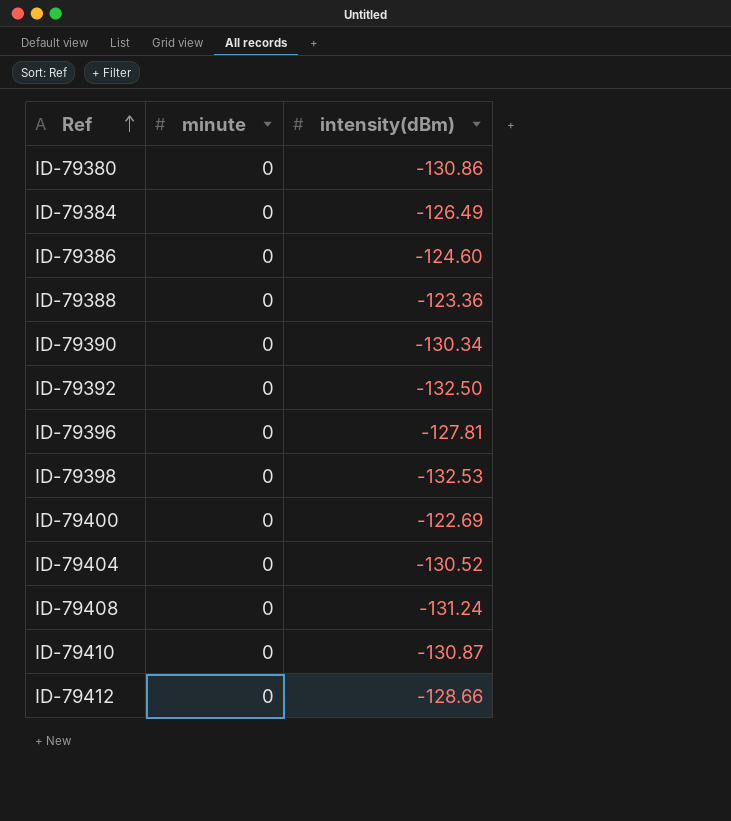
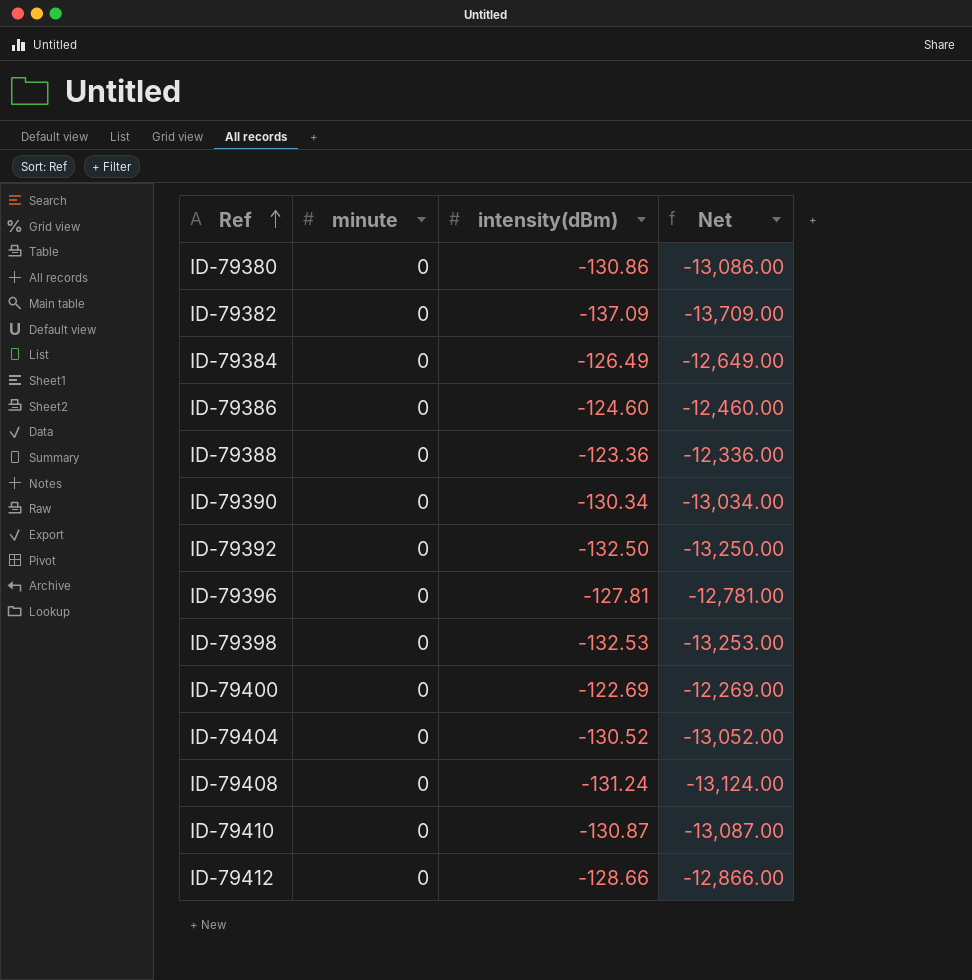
column Net | formula: none -> [intensity(dBm)] * 100
row ID-79382: none -> 0 | -137.09 | -13,709.00

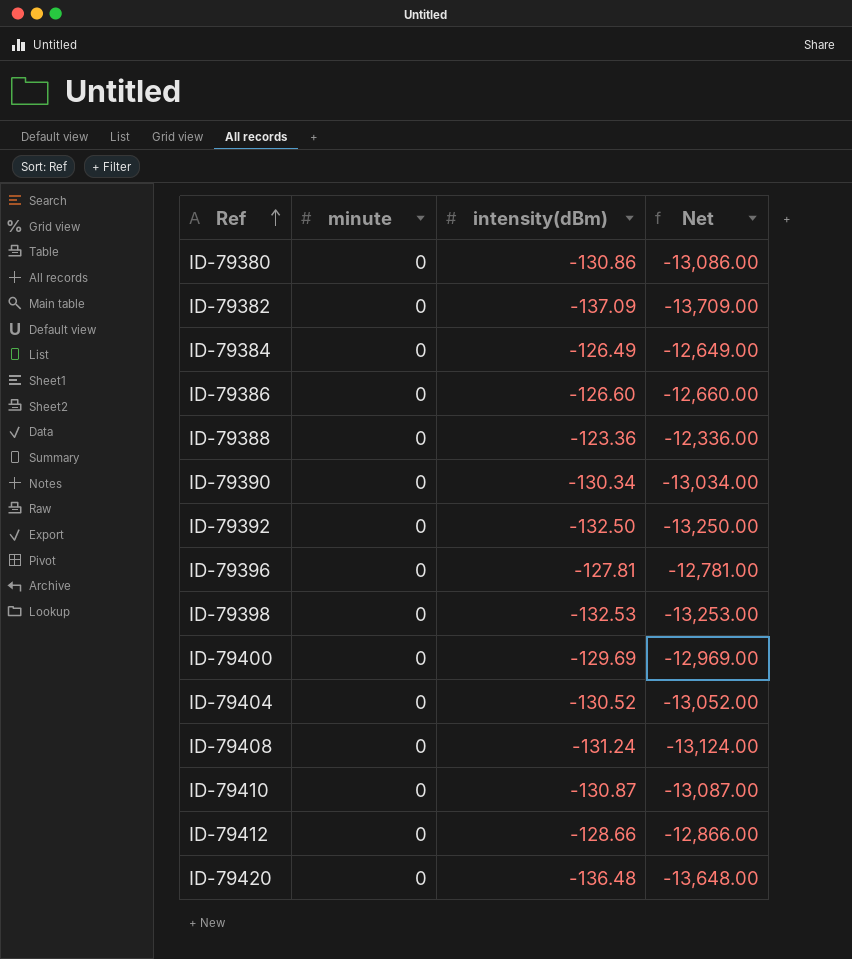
ID-79386 | intensity(dBm): -124.60 -> -126.60
ID-79386 | Net: -12,460.00 -> -12,660.00
ID-79400 | intensity(dBm): -122.69 -> -129.69
ID-79400 | Net: -12,269.00 -> -12,969.00
row ID-79420: none -> 0 | -136.48 | -13,648.00

